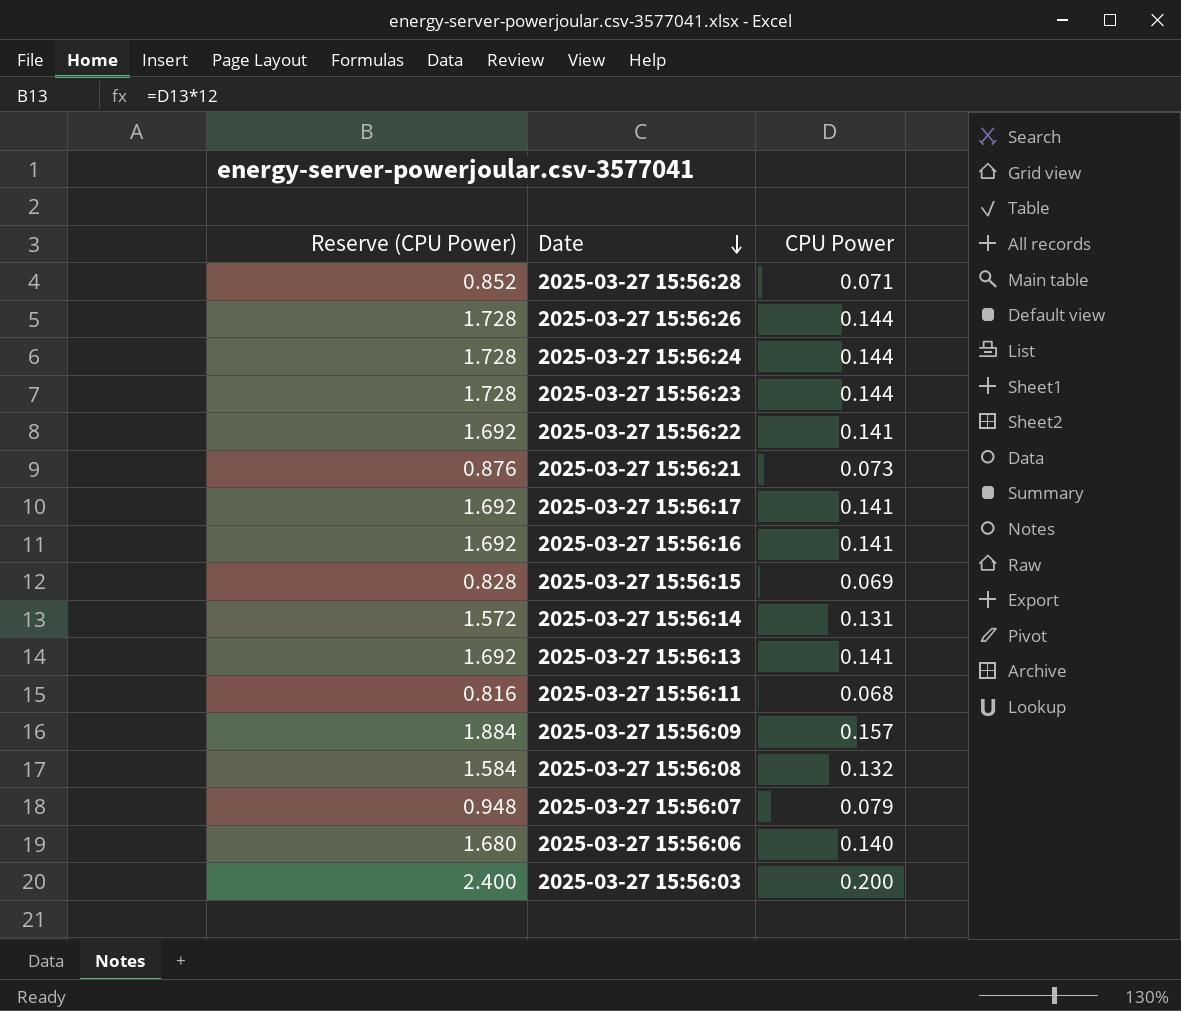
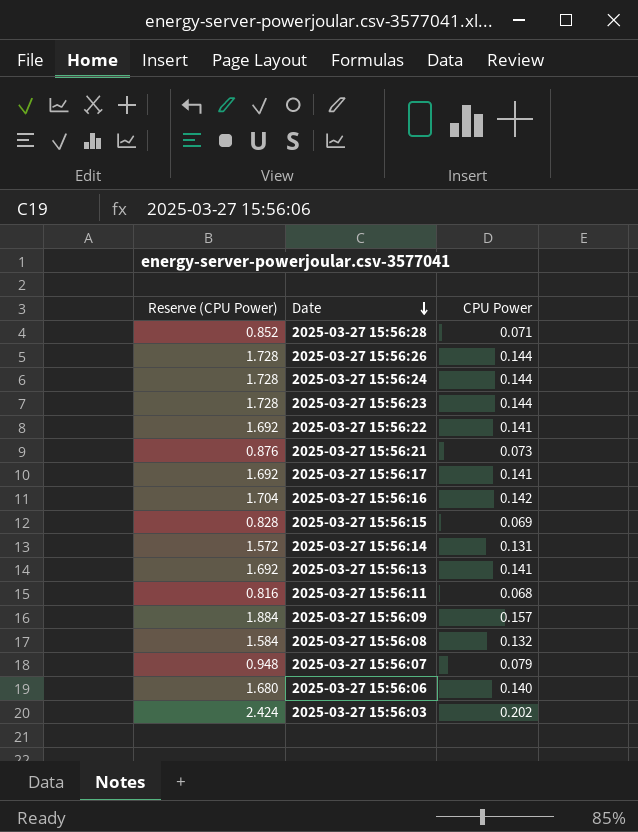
2025-03-27 15:56:16 | Reserve (CPU Power): 1.692 -> 1.704
2025-03-27 15:56:16 | CPU Power: 0.141 -> 0.142
2025-03-27 15:56:03 | Reserve (CPU Power): 2.400 -> 2.424
2025-03-27 15:56:03 | CPU Power: 0.200 -> 0.202

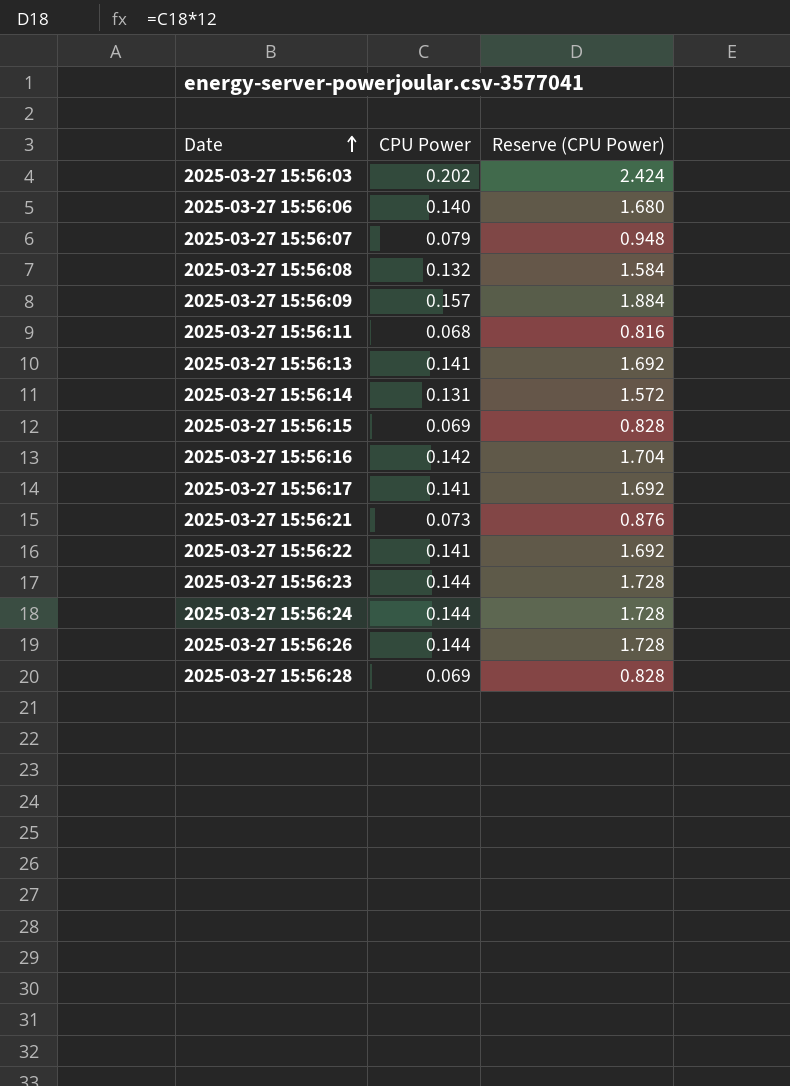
row order: Date descending -> Date ascending
column Reserve (CPU Power) | position: 1 -> 3
2025-03-27 15:56:28 | CPU Power: 0.071 -> 0.069
2025-03-27 15:56:28 | Reserve (CPU Power): 0.852 -> 0.828

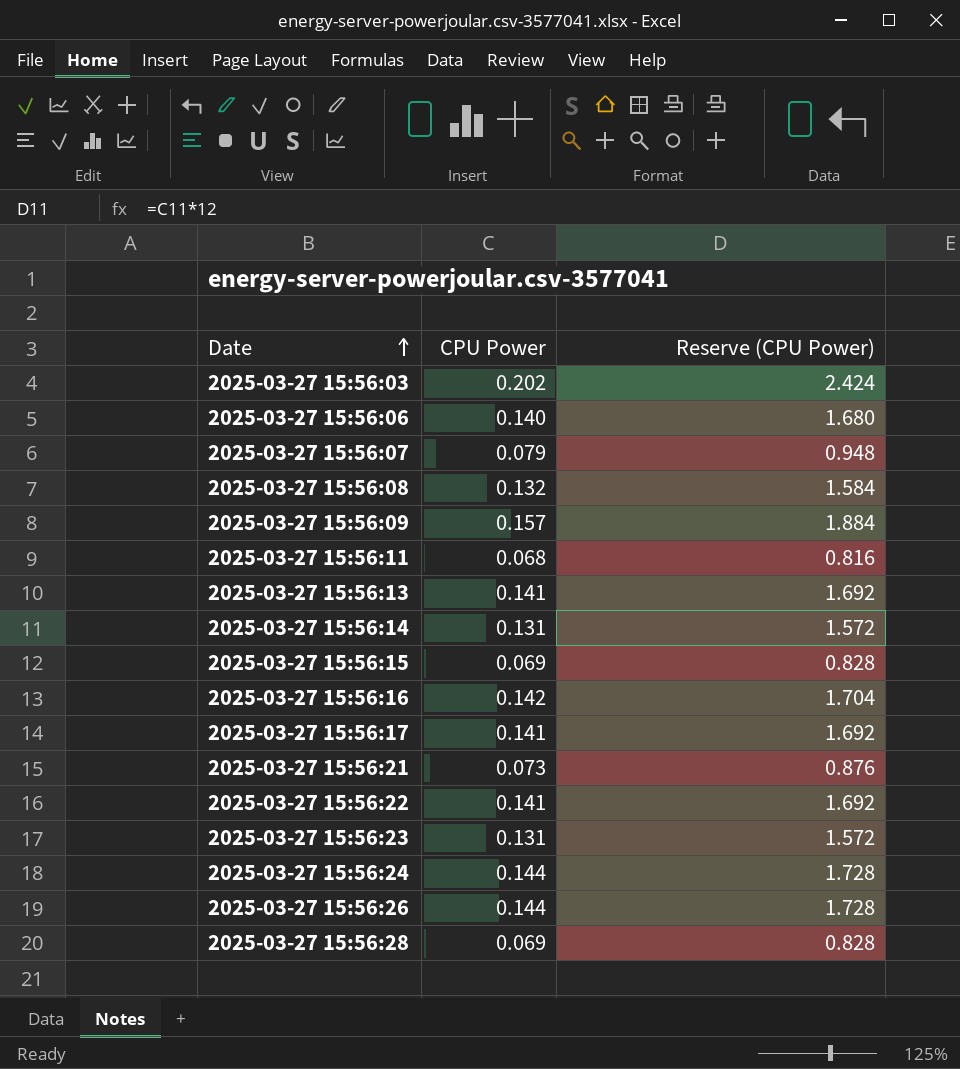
2025-03-27 15:56:23 | CPU Power: 0.144 -> 0.131
2025-03-27 15:56:23 | Reserve (CPU Power): 1.728 -> 1.572

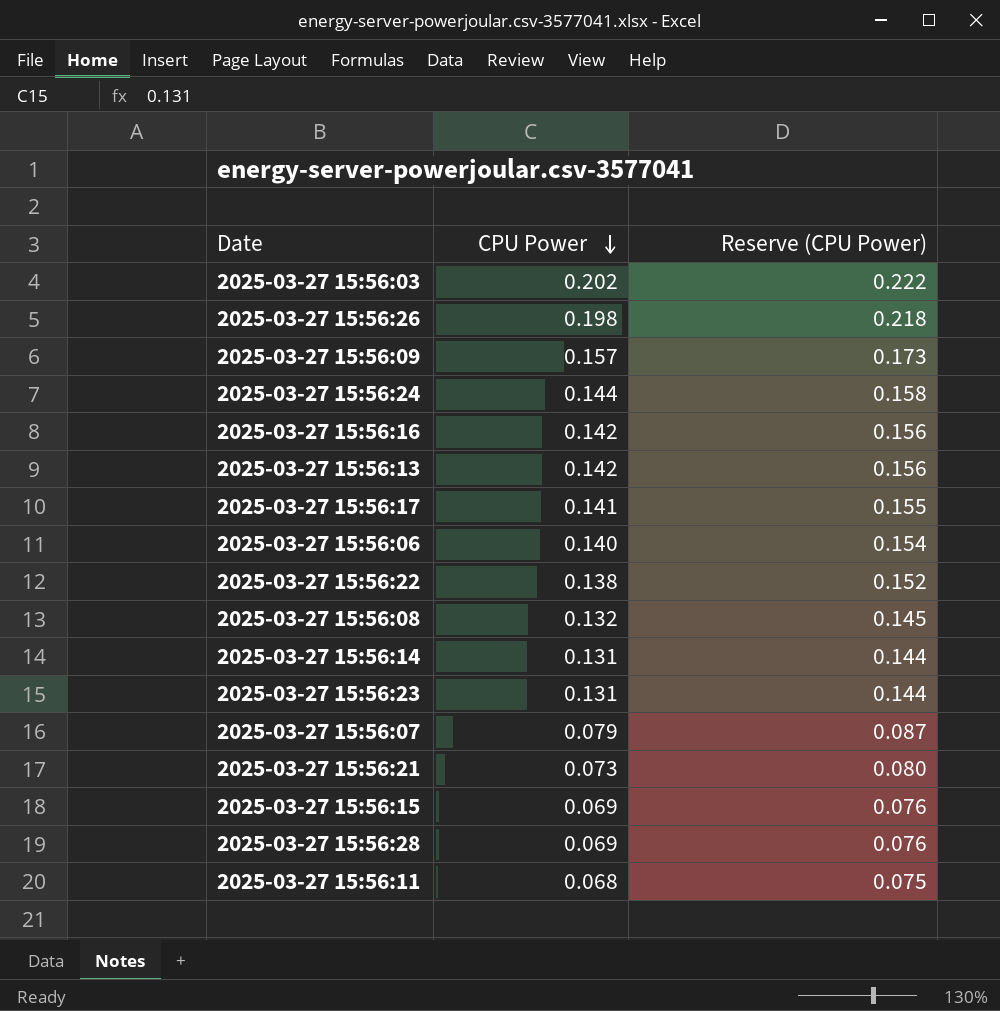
row order: Date ascending -> CPU Power descending
column Reserve (CPU Power) | formula: [CPU Power] * 12 -> [CPU Power] * 1.1
2025-03-27 15:56:26 | CPU Power: 0.144 -> 0.198
2025-03-27 15:56:13 | CPU Power: 0.141 -> 0.142
2025-03-27 15:56:22 | CPU Power: 0.141 -> 0.138

